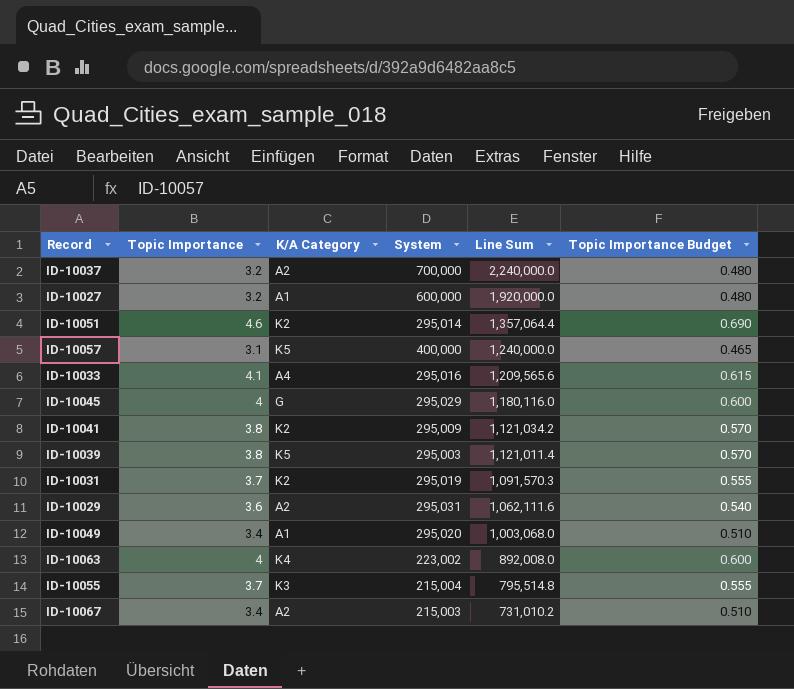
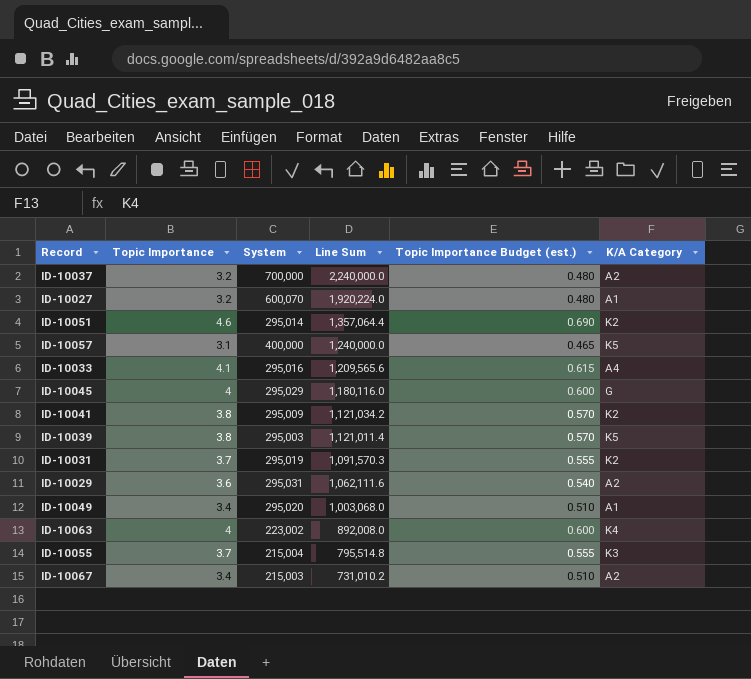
column name: Topic Importance Budget -> Topic Importance Budget (est.)
column K/A Category | position: 3 -> 6
ID-10027 | System: 600,000 -> 600,070
ID-10027 | Line Sum: 1,920,000.0 -> 1,920,224.0

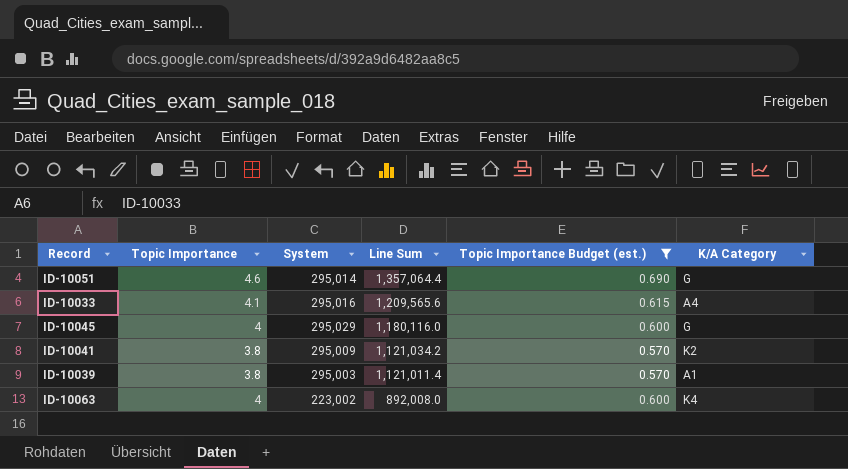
filter: none -> Topic Importance Budget (est.) >= 0.570
ID-10051 | K/A Category: K2 -> G
ID-10039 | K/A Category: K5 -> A1

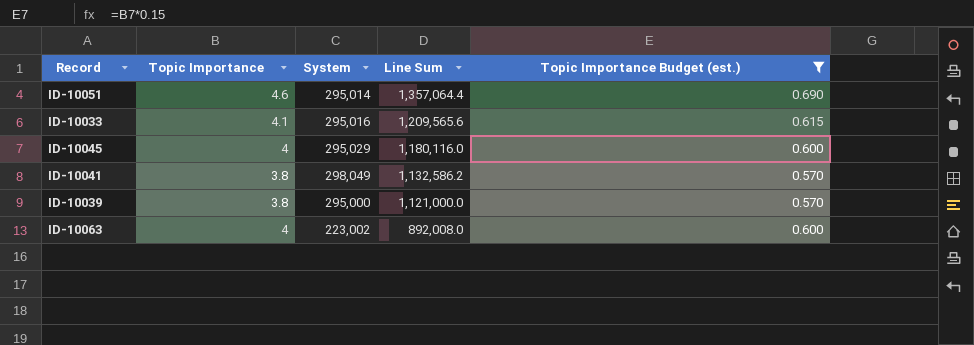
column K/A Category | position: 6 -> none
ID-10041 | System: 295,009 -> 298,049
ID-10041 | Line Sum: 1,121,034.2 -> 1,132,586.2
ID-10039 | System: 295,003 -> 295,000
ID-10039 | Line Sum: 1,121,011.4 -> 1,121,000.0

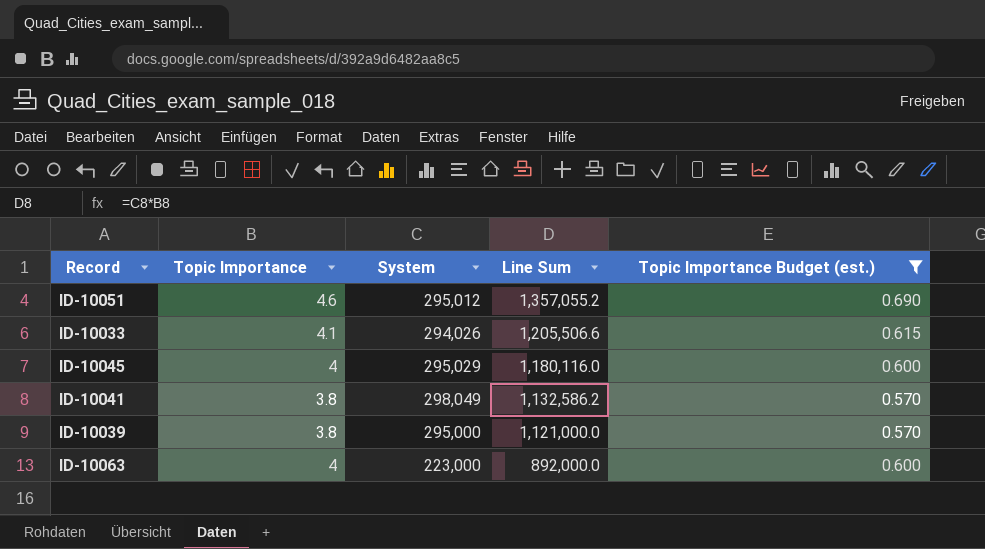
ID-10051 | System: 295,014 -> 295,012
ID-10051 | Line Sum: 1,357,064.4 -> 1,357,055.2
ID-10033 | System: 295,016 -> 294,026
ID-10033 | Line Sum: 1,209,565.6 -> 1,205,506.6
ID-10063 | System: 223,002 -> 223,000
ID-10063 | Line Sum: 892,008.0 -> 892,000.0

